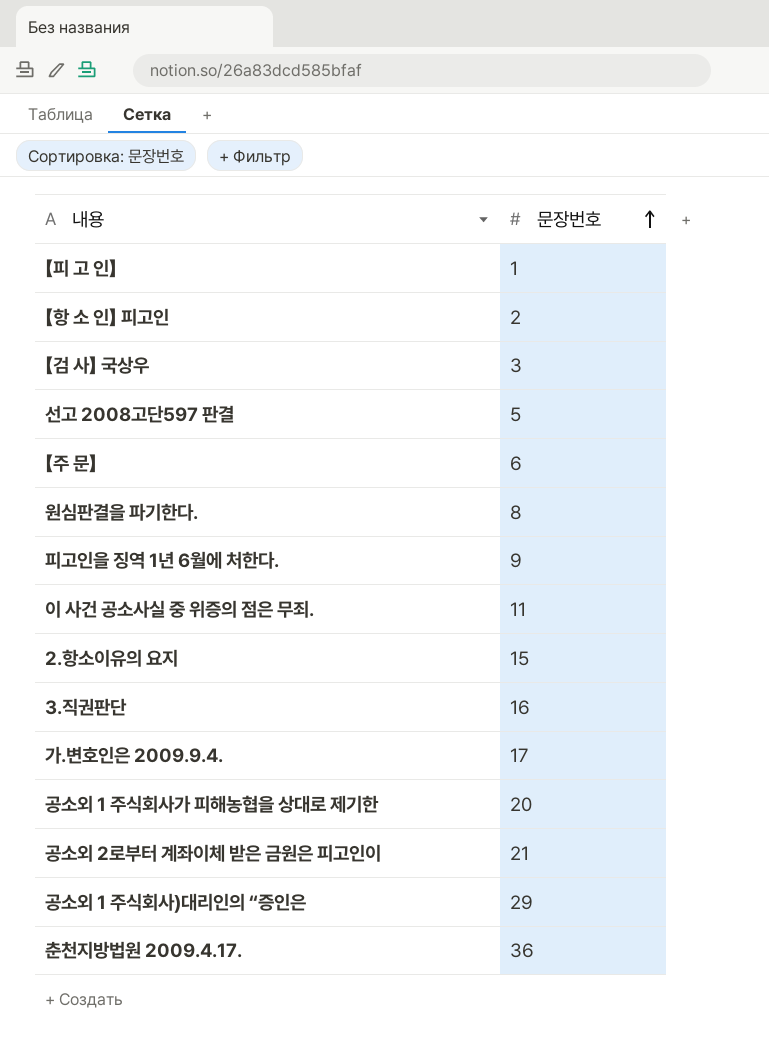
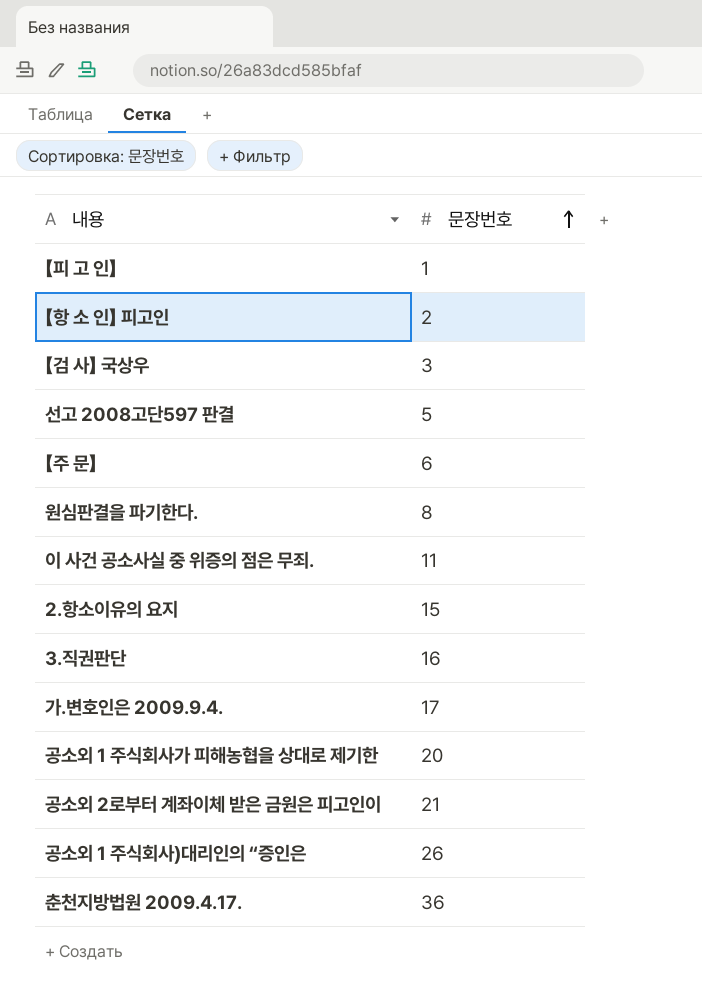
row 피고인을 징역 1년 6월에 처한다.: 9 -> none
공소외 1 주식회사)대리인의 “증인은 | 문장번호: 29 -> 26

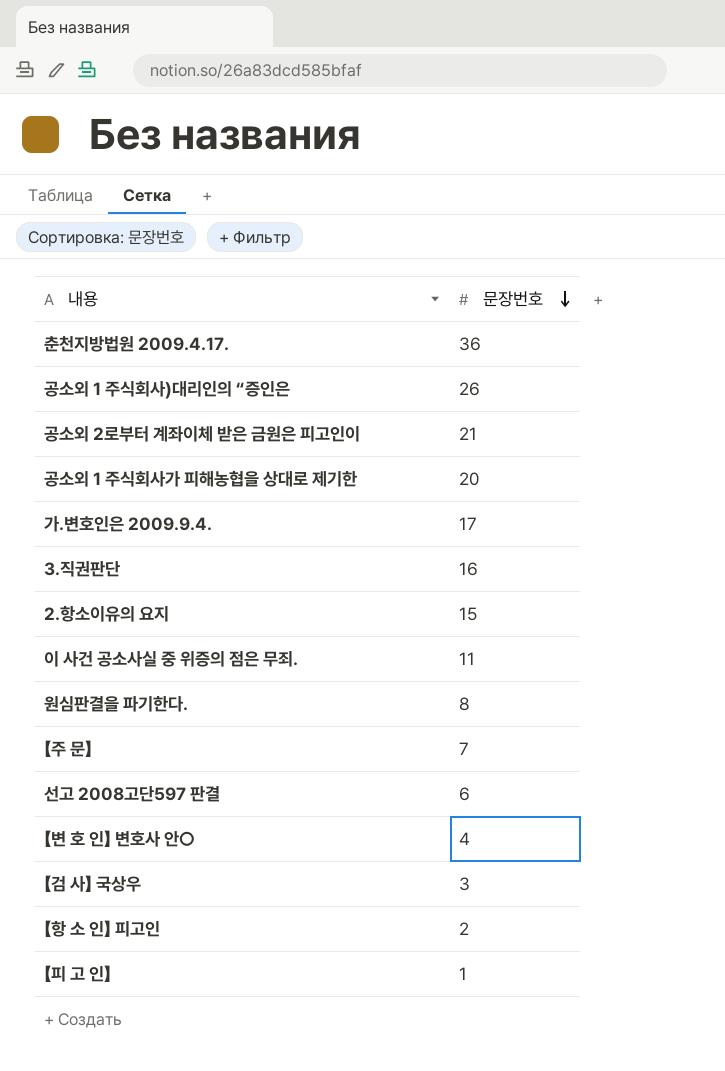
row order: 문장번호 ascending -> 문장번호 descending
【주 문】 | 문장번호: 6 -> 7
선고 2008고단597 판결 | 문장번호: 5 -> 6
row 【변 호 인】 변호사 안○: none -> 4

